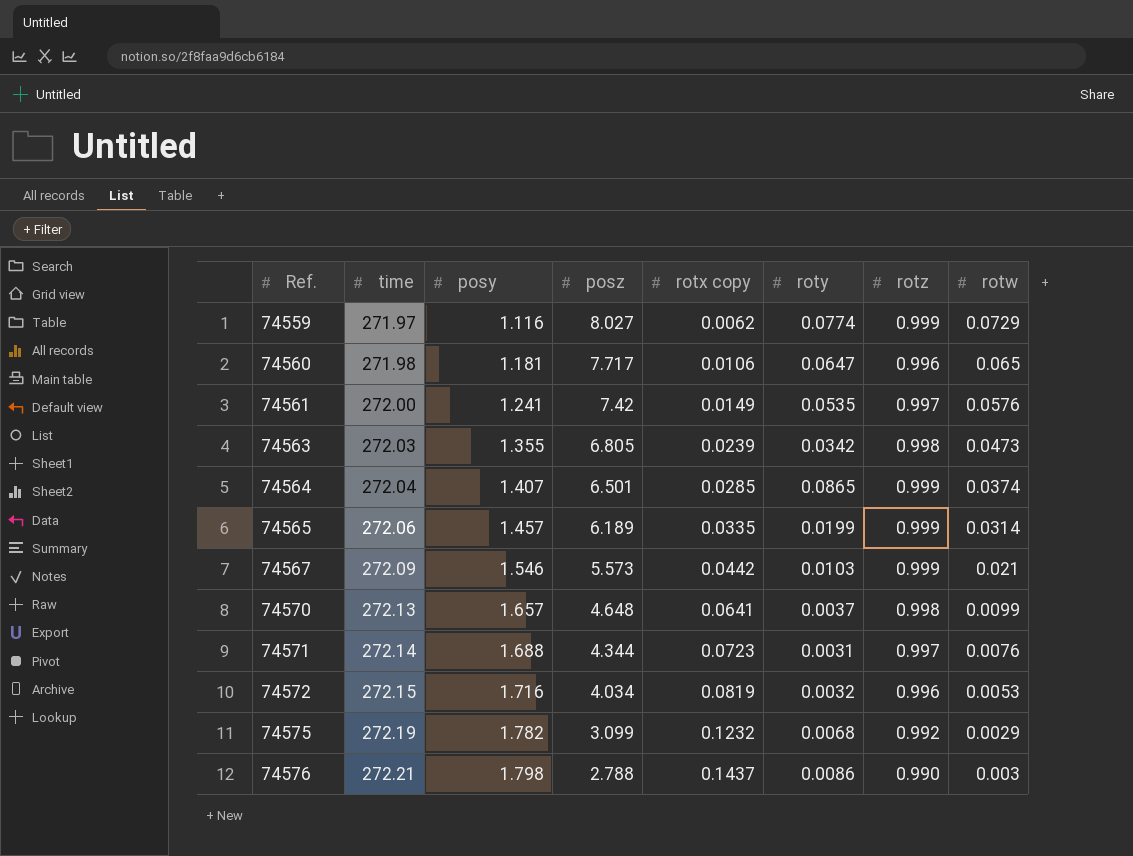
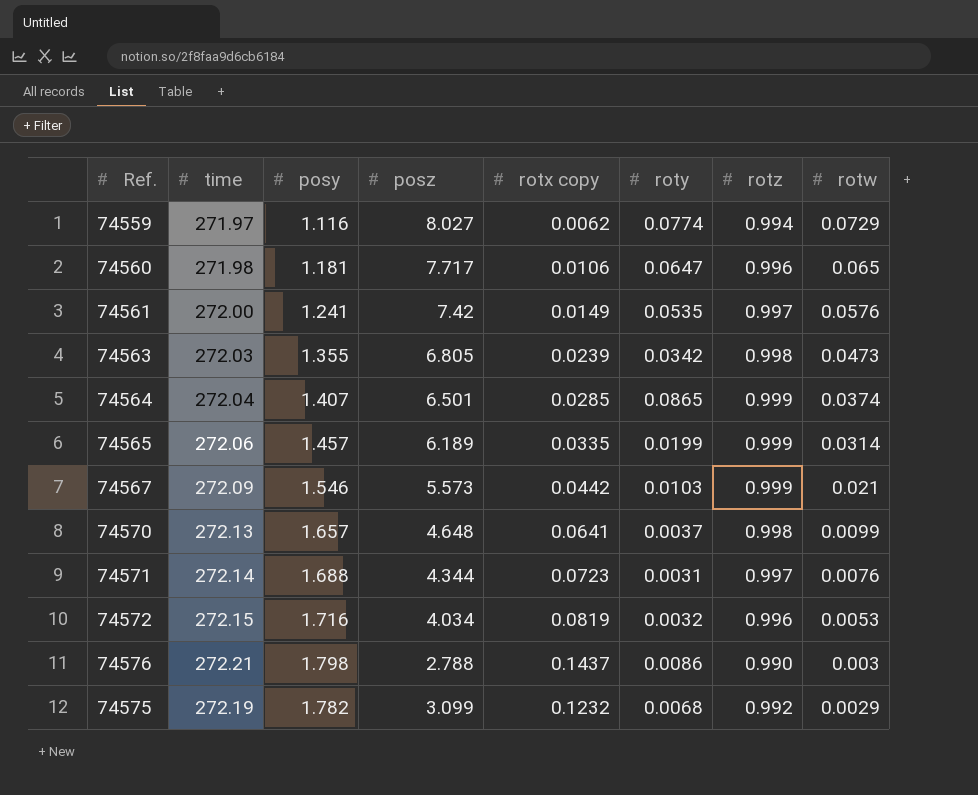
row order: Ref. ascending -> rotw descending
74559 | rotz: 0.999 -> 0.994

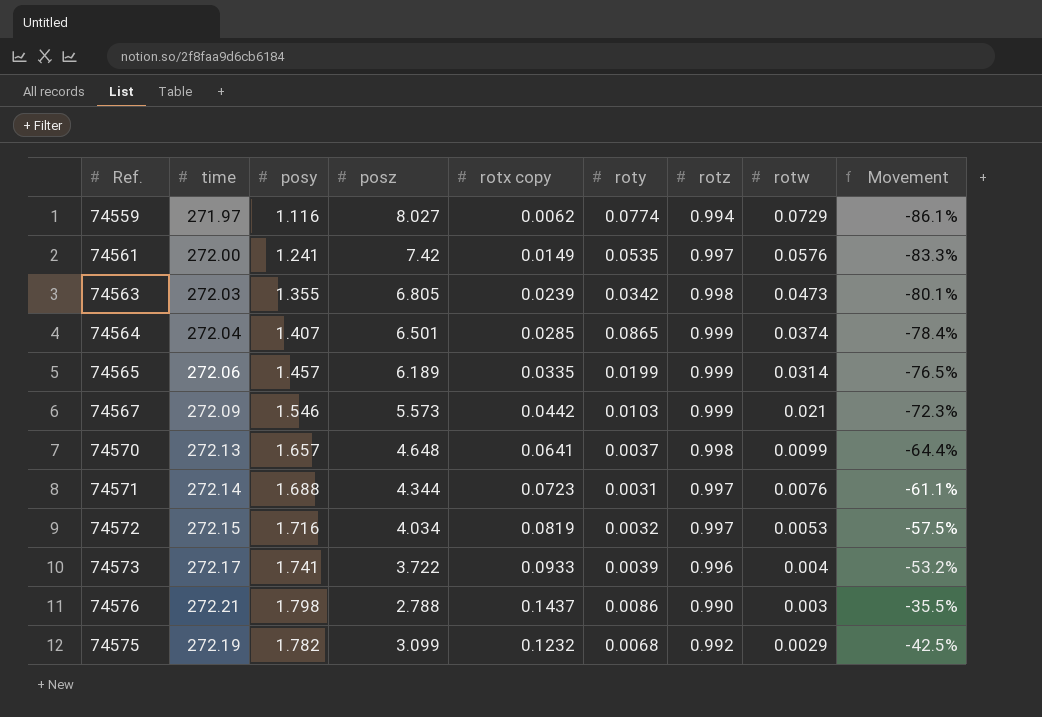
column Movement | formula: none -> ([posy] - [posz]) / [posz]
row 74560: 271.98 | 1.181 | 7.717 | 0.0106 | 0.0647 | 0.996 | 0.065 -> none
74572 | rotz: 0.996 -> 0.997
row 74573: none -> 272.17 | 1.741 | 3.722 | 0.0933 | 0.0039 | 0.996 | 0.004 | -53.2%

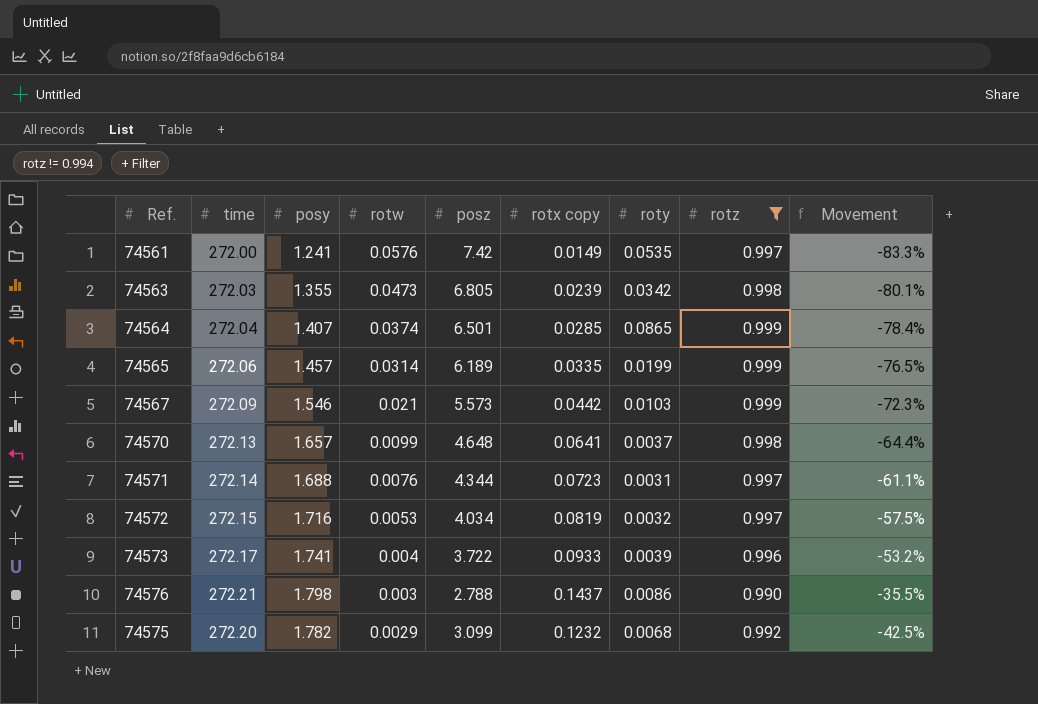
filter: none -> rotz != 0.994
column rotw | position: 8 -> 4
74575 | time: 272.19 -> 272.20

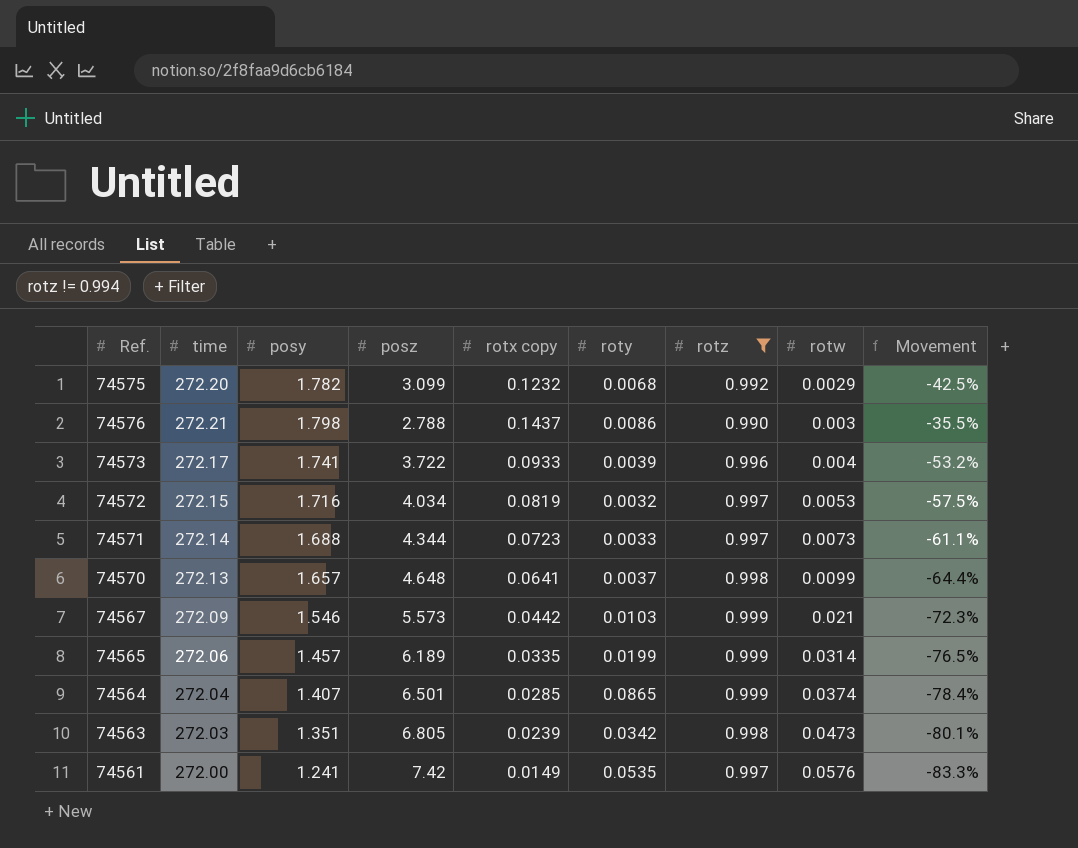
row order: rotw descending -> rotw ascending
column rotw | position: 4 -> 8
74571 | roty: 0.0031 -> 0.0033
74571 | rotw: 0.0076 -> 0.0073
74563 | posy: 1.355 -> 1.351

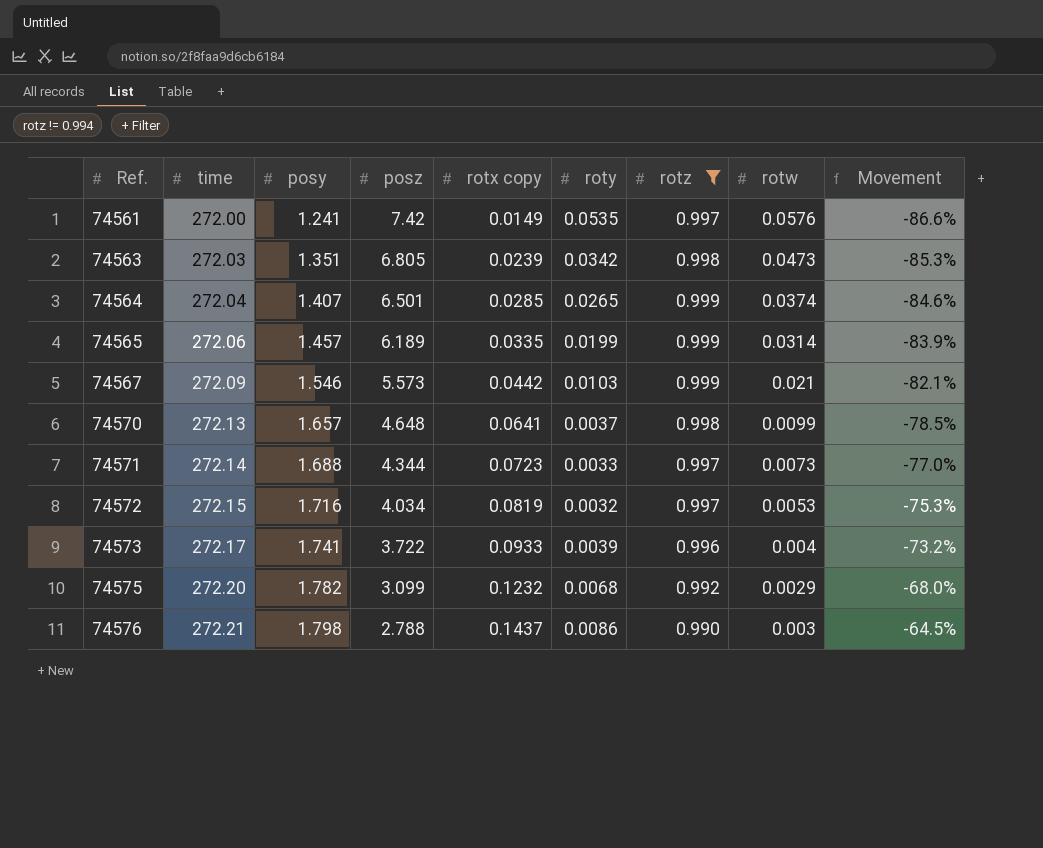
row order: rotw ascending -> Ref. ascending
column Movement | formula: ([posy] - [posz]) / [posz] -> ([rotz] - [posz]) / [posz]
74564 | roty: 0.0865 -> 0.0265

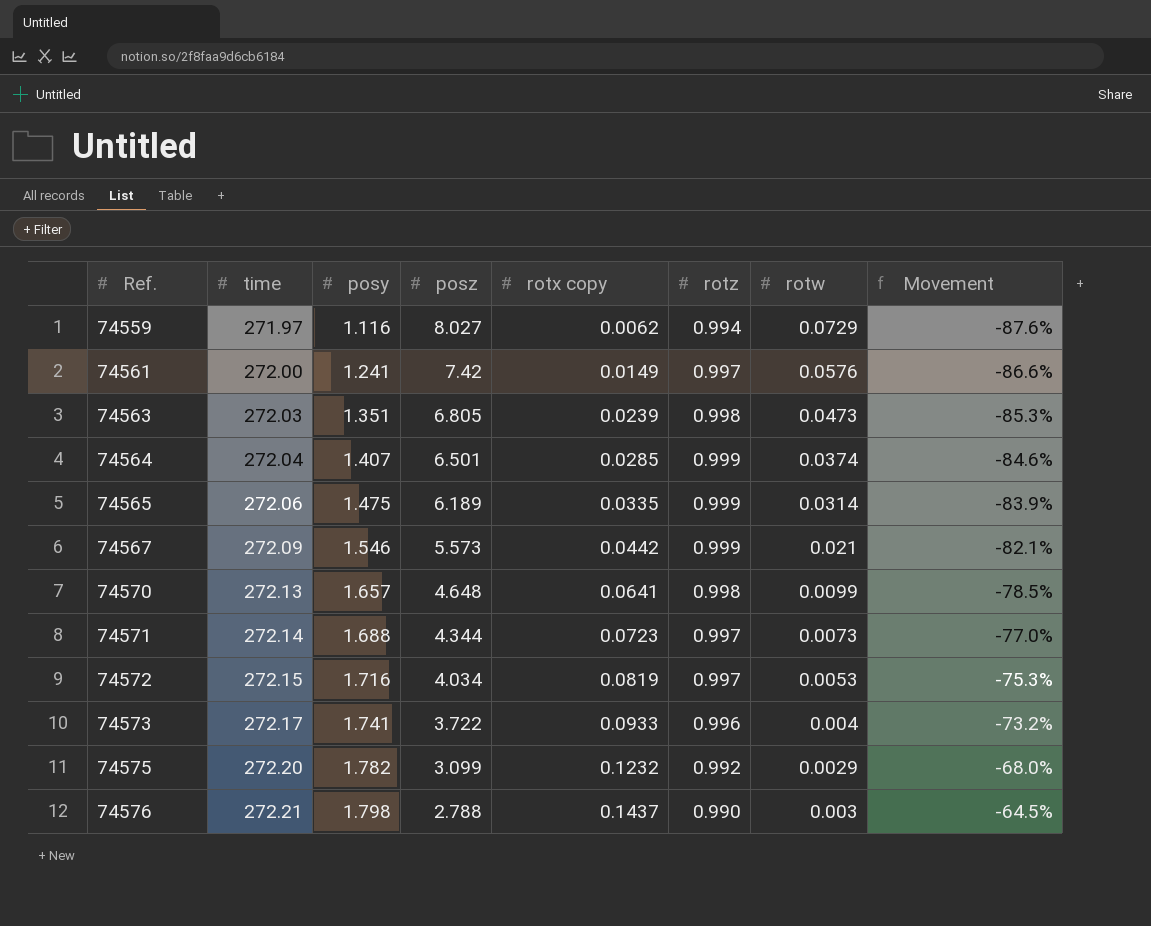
filter: rotz != 0.994 -> none
column roty | position: 6 -> none
74565 | posy: 1.457 -> 1.475

